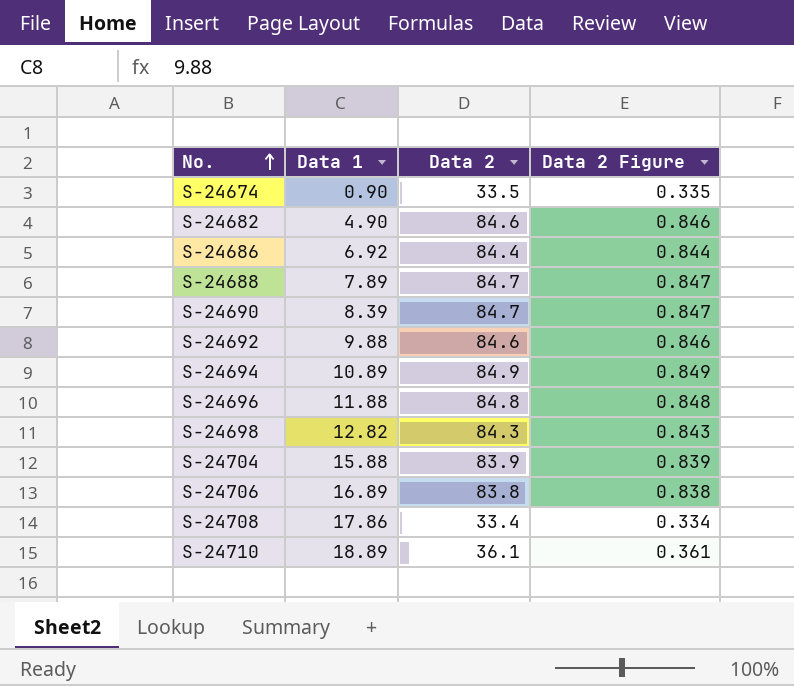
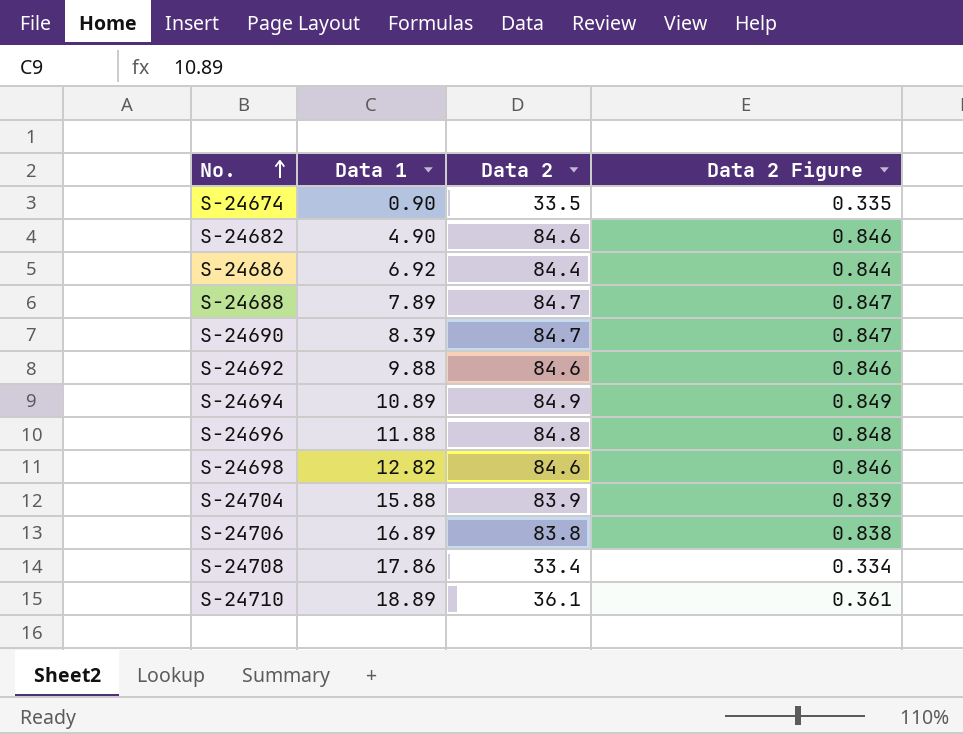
S-24698 | Data 2: 84.3 -> 84.6
S-24698 | Data 2 Figure: 0.843 -> 0.846

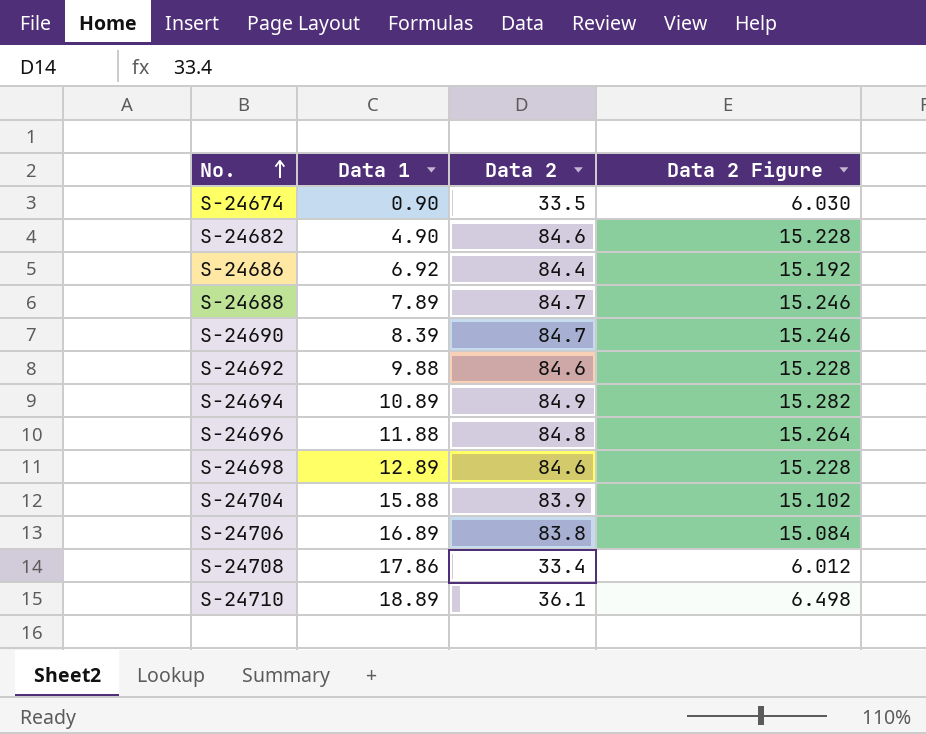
column Data 2 Figure | formula: [Data 2] * 0.01 -> [Data 2] * 0.18
S-24698 | Data 1: 12.82 -> 12.89

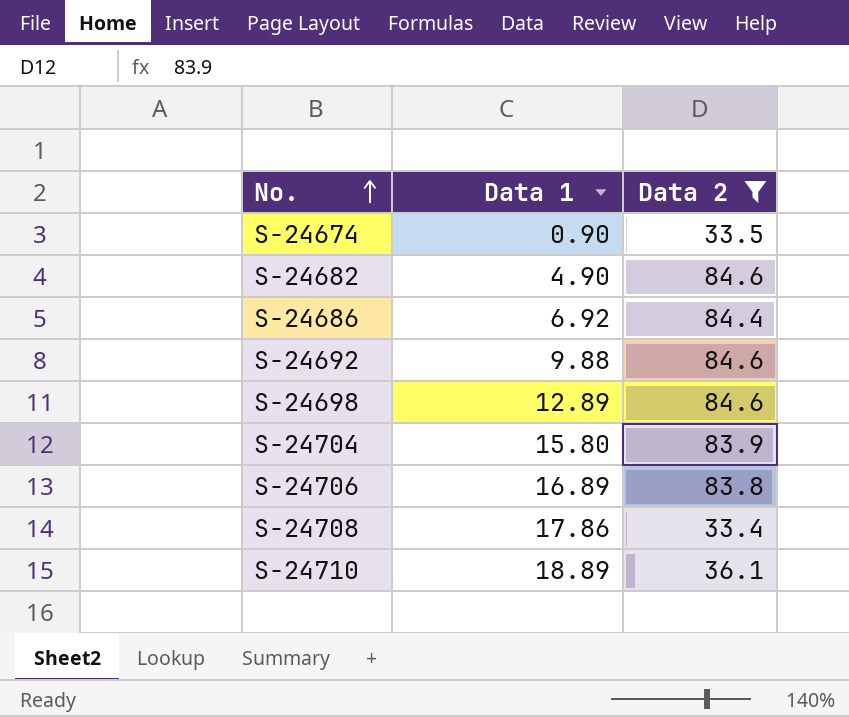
filter: none -> Data 2 <= 84.6
column Data 2 Figure | formula: [Data 2] * 0.18 -> none
S-24704 | Data 1: 15.88 -> 15.80

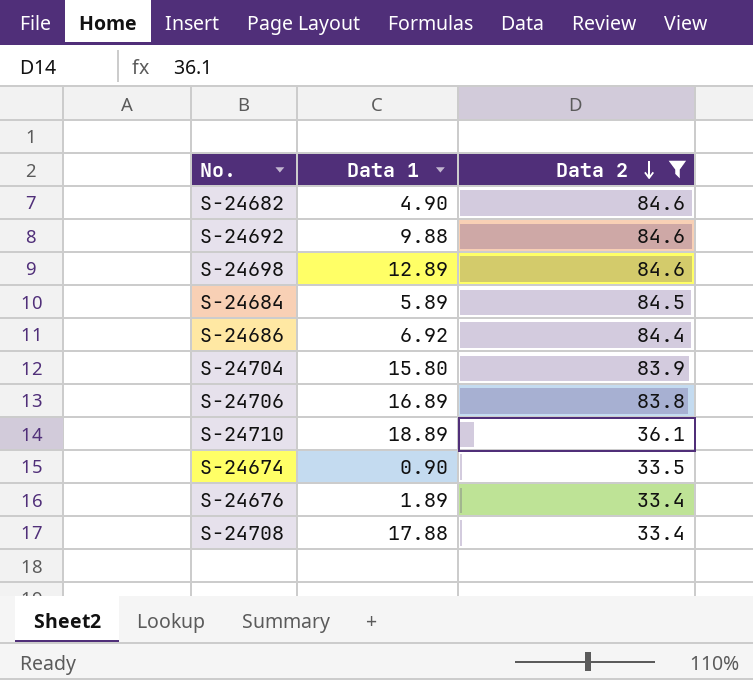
row order: No. ascending -> Data 2 descending
row S-24684: none -> 5.89 | 84.5
row S-24676: none -> 1.89 | 33.4
S-24708 | Data 1: 17.86 -> 17.88

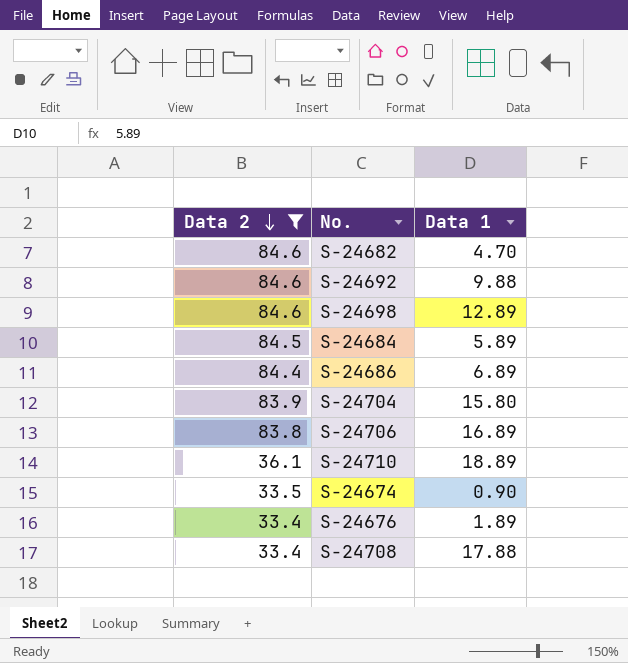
column Data 2 | position: 3 -> 1
S-24682 | Data 1: 4.90 -> 4.70
S-24686 | Data 1: 6.92 -> 6.89

